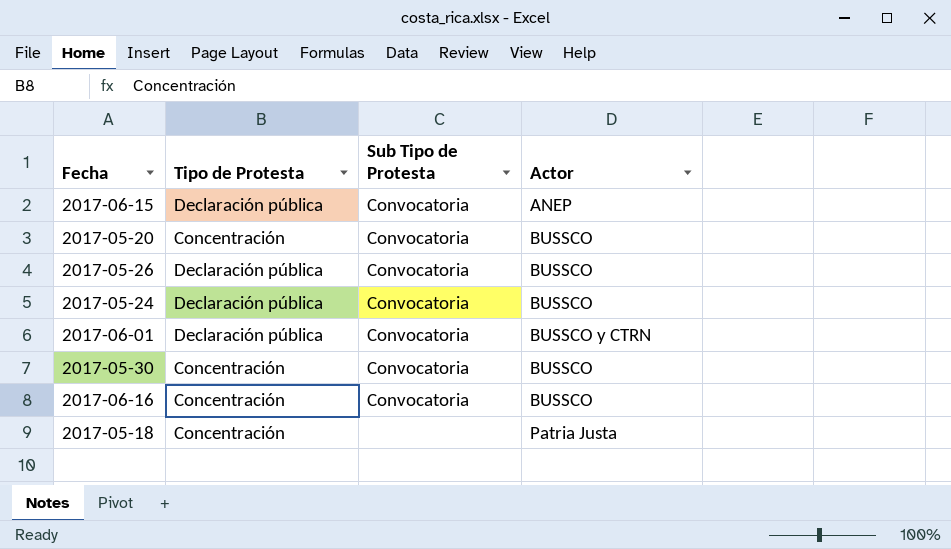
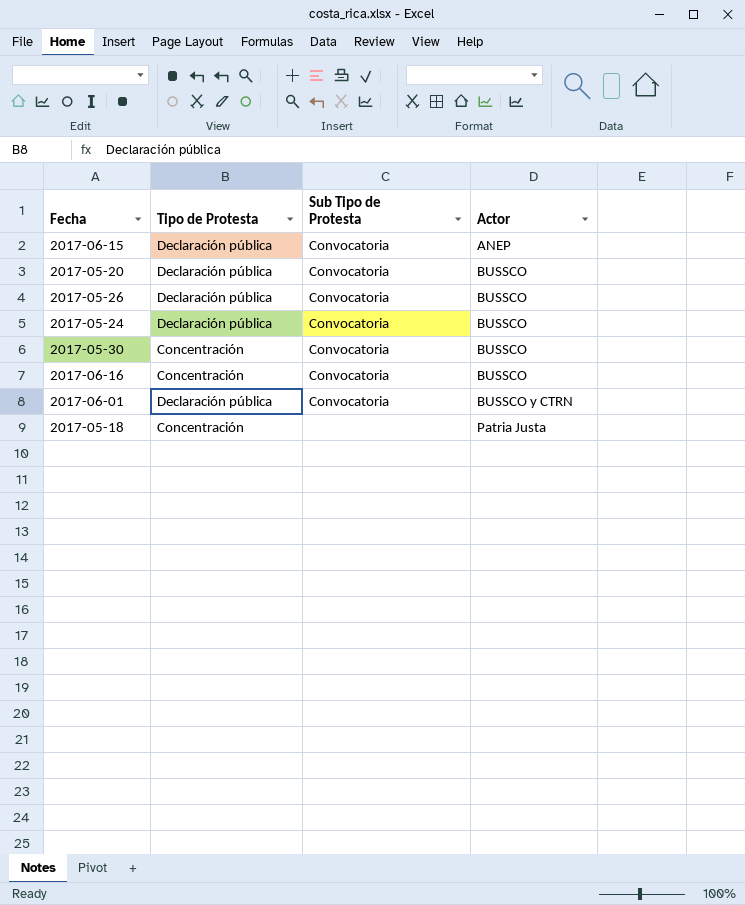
row order: none -> Actor ascending
2017-05-20 | Tipo de Protesta: Concentración -> Declaración pública

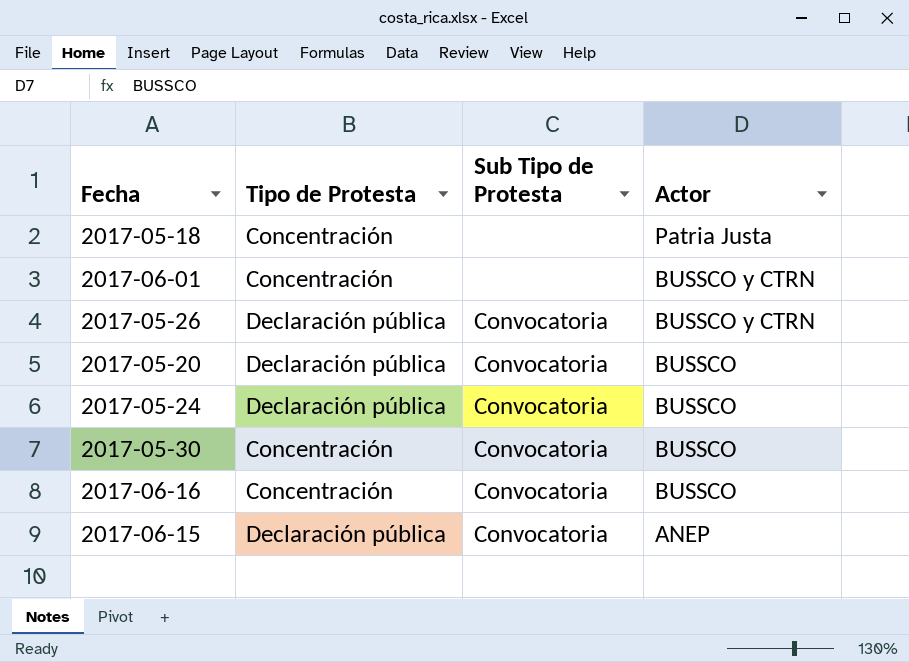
row order: Actor ascending -> Actor descending
2017-06-01 | Tipo de Protesta: Declaración pública -> Concentración
2017-06-01 | Sub Tipo de Protesta: Convocatoria -> none
2017-05-26 | Actor: BUSSCO -> BUSSCO y CTRN

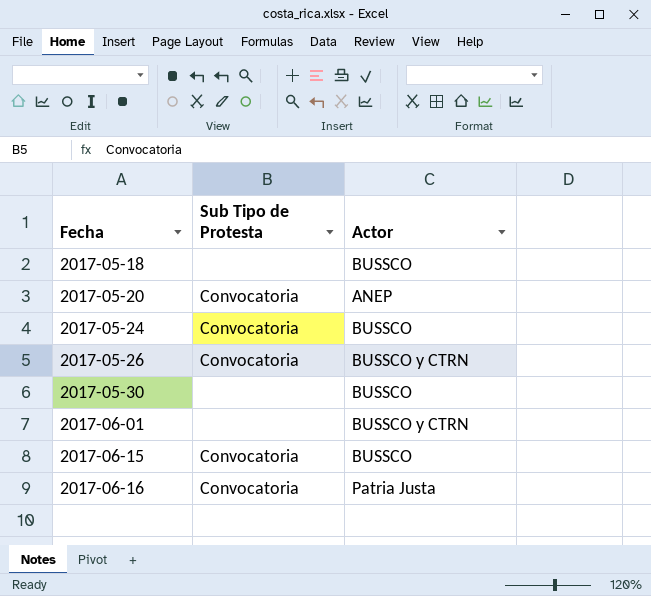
row order: Actor descending -> Fecha ascending
column Tipo de Protesta | position: 2 -> none
2017-05-18 | Actor: Patria Justa -> BUSSCO
2017-05-20 | Actor: BUSSCO -> ANEP
2017-05-30 | Sub Tipo de Protesta: Convocatoria -> none
2017-06-15 | Actor: ANEP -> BUSSCO
2017-06-16 | Actor: BUSSCO -> Patria Justa

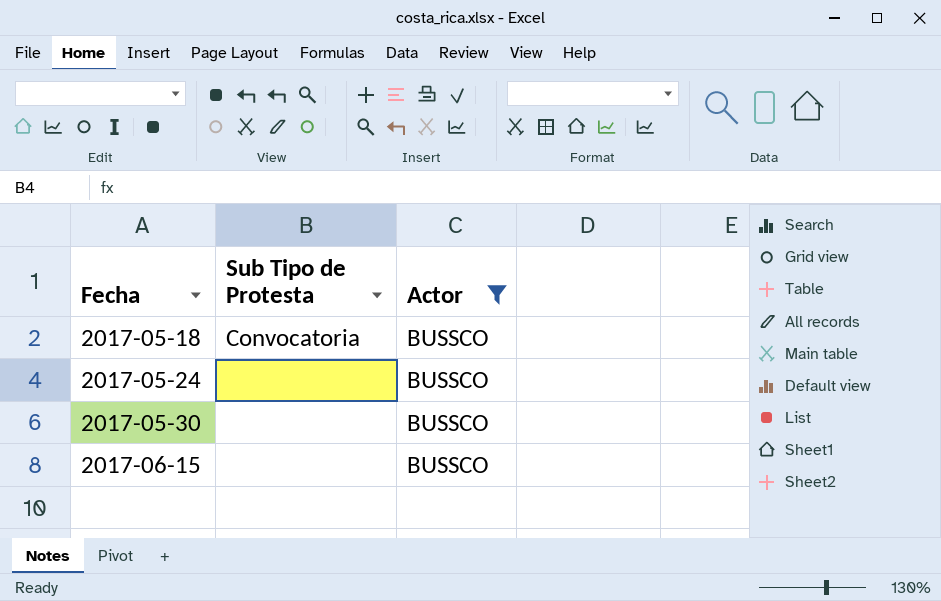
filter: none -> Actor = BUSSCO
2017-05-18 | Sub Tipo de Protesta: none -> Convocatoria
2017-05-24 | Sub Tipo de Protesta: Convocatoria -> none
2017-06-15 | Sub Tipo de Protesta: Convocatoria -> none

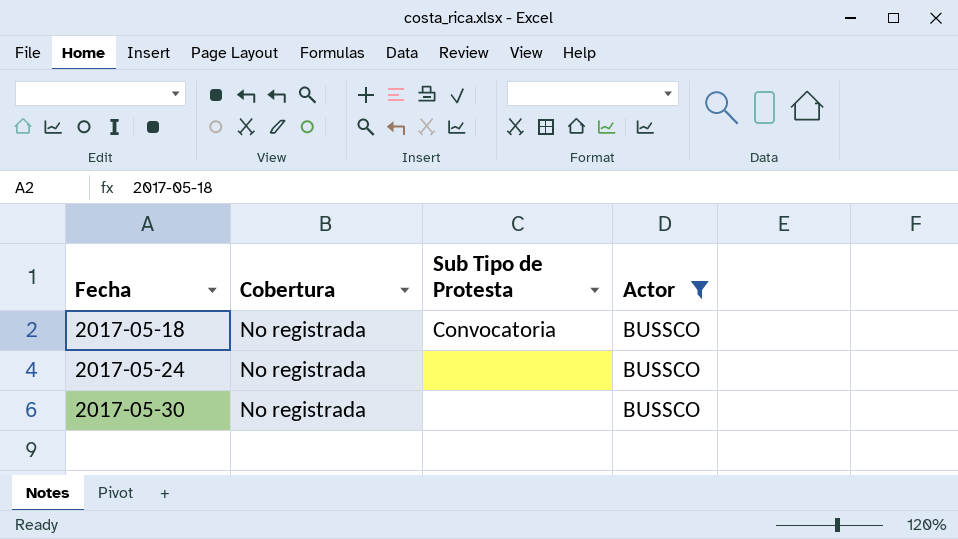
column Cobertura | position: none -> 2
row 2017-06-15: none | BUSSCO -> none

